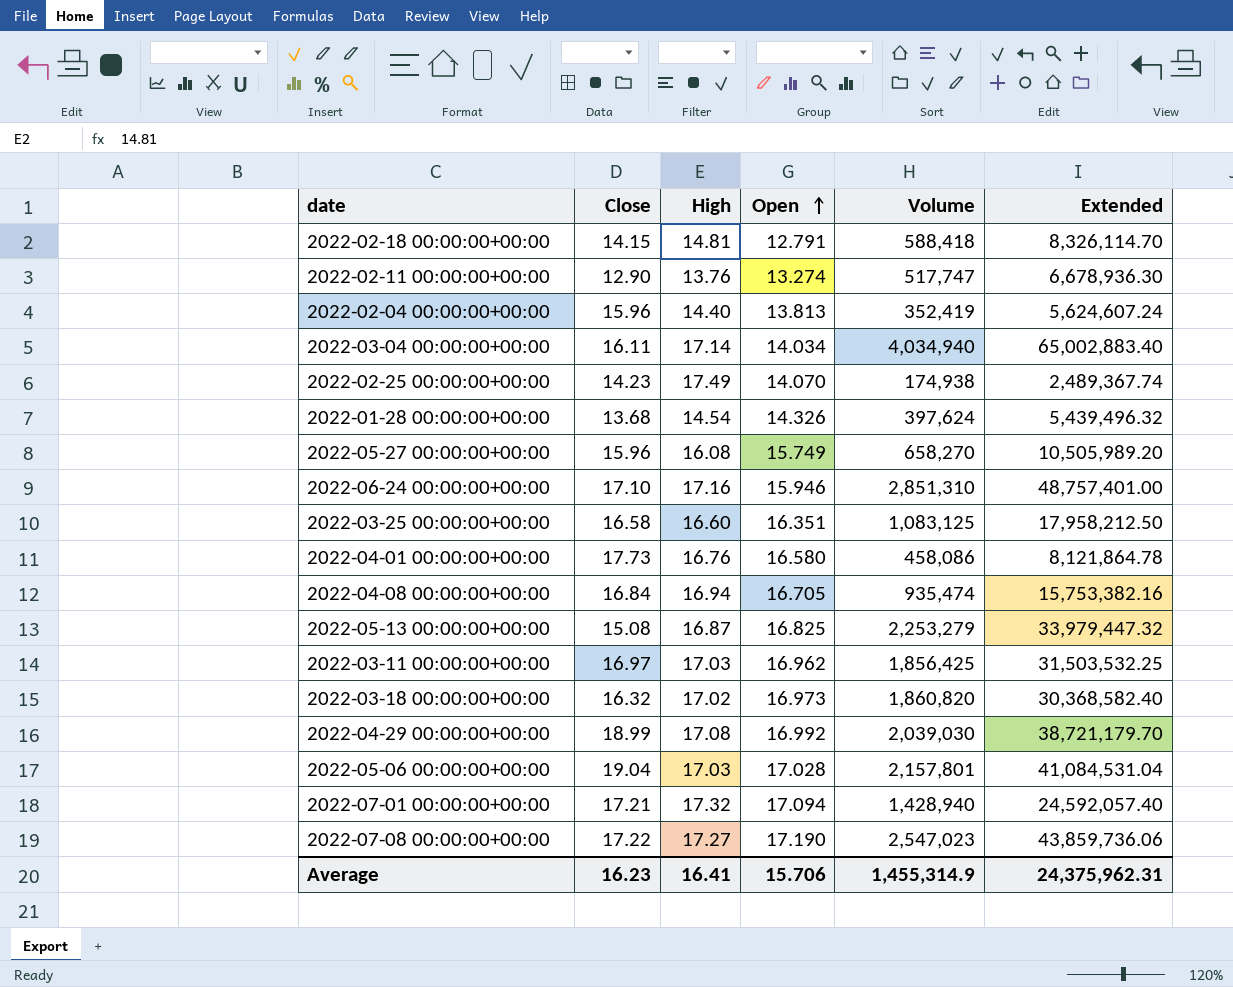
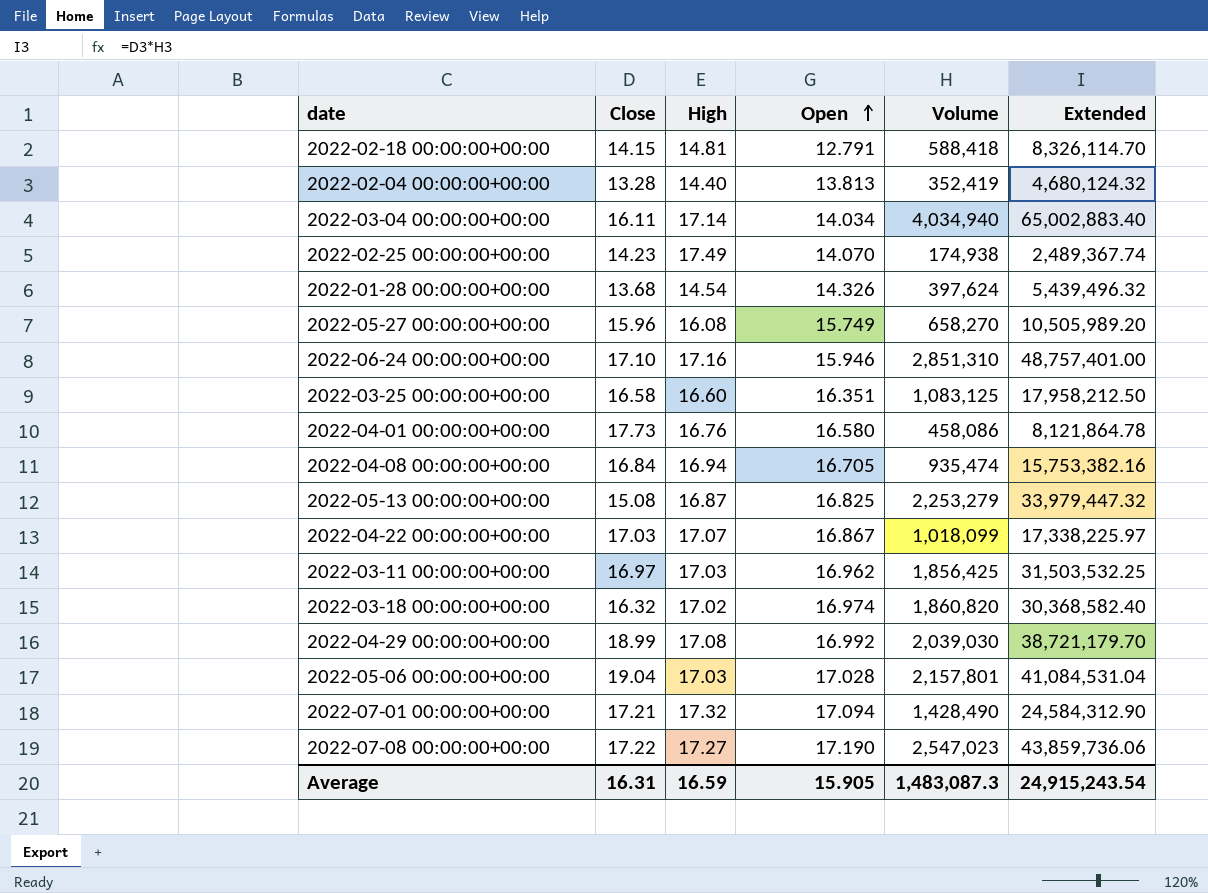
row 2022-02-11 00:00:00+00:00: 12.90 | 13.76 | 13.274 | 517,747 | 6,678,936.30 -> none
2022-02-04 00:00:00+00:00 | Close: 15.96 -> 13.28
2022-02-04 00:00:00+00:00 | Extended: 5,624,607.24 -> 4,680,124.32
row 2022-04-22 00:00:00+00:00: none -> 17.03 | 17.07 | 16.867 | 1,018,099 | 17,338,225.97
2022-03-18 00:00:00+00:00 | Open: 16.973 -> 16.974
2022-07-01 00:00:00+00:00 | Volume: 1,428,940 -> 1,428,490
2022-07-01 00:00:00+00:00 | Extended: 24,592,057.40 -> 24,584,312.90
Average | Close: 16.23 -> 16.31
Average | High: 16.41 -> 16.59
Average | Open: 15.706 -> 15.905
Average | Volume: 1,455,314.9 -> 1,483,087.3
Average | Extended: 24,375,962.31 -> 24,915,243.54

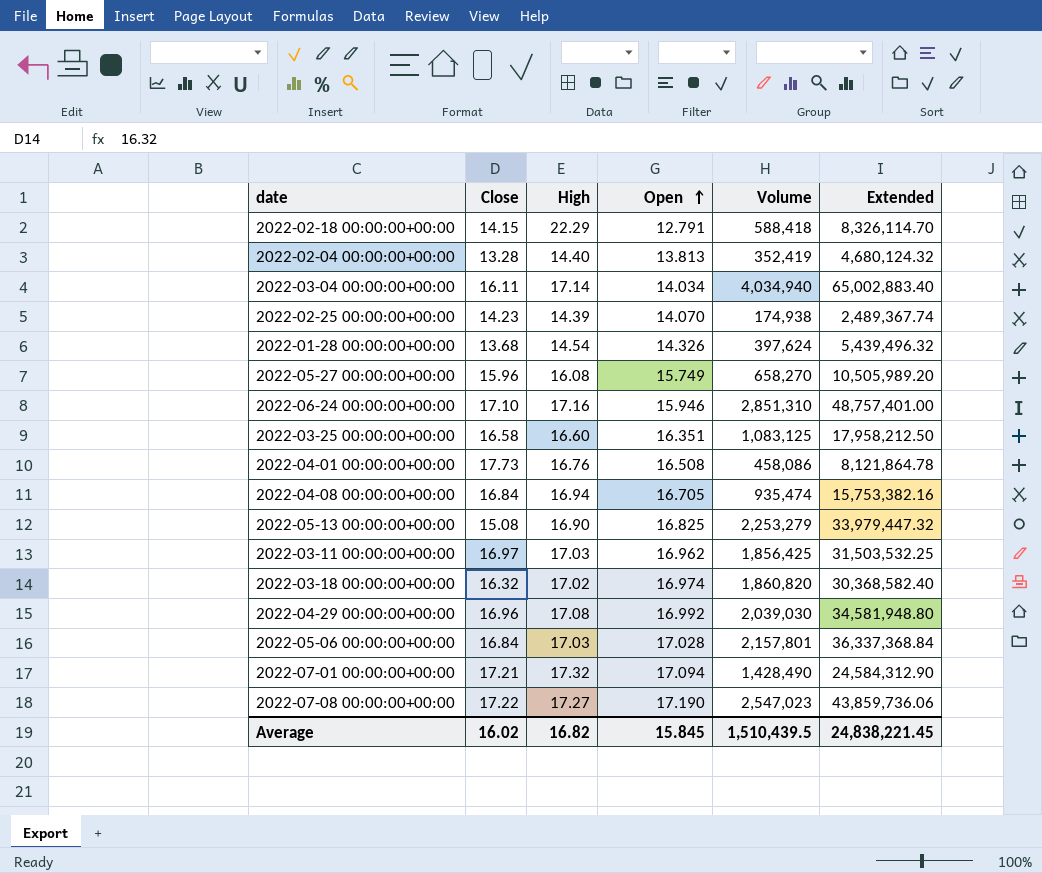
row 2022-04-22 00:00:00+00:00: 17.03 | 17.07 | 16.867 | 1,018,099 | 17,338,225.97 -> none
2022-02-18 00:00:00+00:00 | High: 14.81 -> 22.29
2022-02-25 00:00:00+00:00 | High: 17.49 -> 14.39
2022-04-01 00:00:00+00:00 | Open: 16.580 -> 16.508
2022-05-13 00:00:00+00:00 | High: 16.87 -> 16.90
2022-04-29 00:00:00+00:00 | Close: 18.99 -> 16.96
2022-04-29 00:00:00+00:00 | Extended: 38,721,179.70 -> 34,581,948.80
2022-05-06 00:00:00+00:00 | Close: 19.04 -> 16.84
2022-05-06 00:00:00+00:00 | Extended: 41,084,531.04 -> 36,337,368.84
Average | Close: 16.31 -> 16.02
Average | High: 16.59 -> 16.82
Average | Open: 15.905 -> 15.845
Average | Volume: 1,483,087.3 -> 1,510,439.5
Average | Extended: 24,915,243.54 -> 24,838,221.45

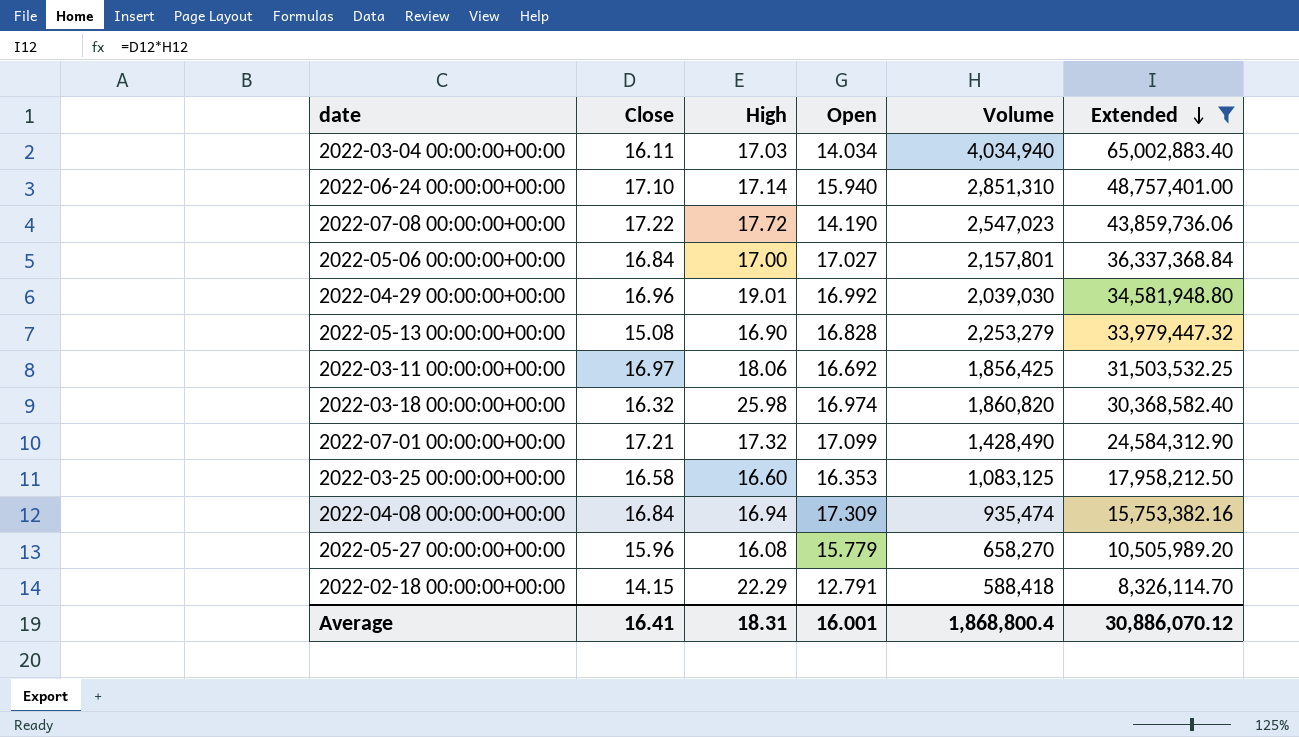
filter: none -> Extended >= 8,326,114.70
row order: Open ascending -> Extended descending
2022-03-04 00:00:00+00:00 | High: 17.14 -> 17.03
2022-06-24 00:00:00+00:00 | High: 17.16 -> 17.14
2022-06-24 00:00:00+00:00 | Open: 15.946 -> 15.940
2022-07-08 00:00:00+00:00 | High: 17.27 -> 17.72
2022-07-08 00:00:00+00:00 | Open: 17.190 -> 14.190
2022-05-06 00:00:00+00:00 | High: 17.03 -> 17.00
2022-05-06 00:00:00+00:00 | Open: 17.028 -> 17.027
2022-04-29 00:00:00+00:00 | High: 17.08 -> 19.01
2022-05-13 00:00:00+00:00 | Open: 16.825 -> 16.828
2022-03-11 00:00:00+00:00 | High: 17.03 -> 18.06
2022-03-11 00:00:00+00:00 | Open: 16.962 -> 16.692
2022-03-18 00:00:00+00:00 | High: 17.02 -> 25.98
2022-07-01 00:00:00+00:00 | Open: 17.094 -> 17.099
2022-03-25 00:00:00+00:00 | Open: 16.351 -> 16.353
2022-04-08 00:00:00+00:00 | Open: 16.705 -> 17.309
2022-05-27 00:00:00+00:00 | Open: 15.749 -> 15.779
Average | Close: 16.02 -> 16.41
Average | High: 16.82 -> 18.31
Average | Open: 15.845 -> 16.001
Average | Volume: 1,510,439.5 -> 1,868,800.4
Average | Extended: 24,838,221.45 -> 30,886,070.12

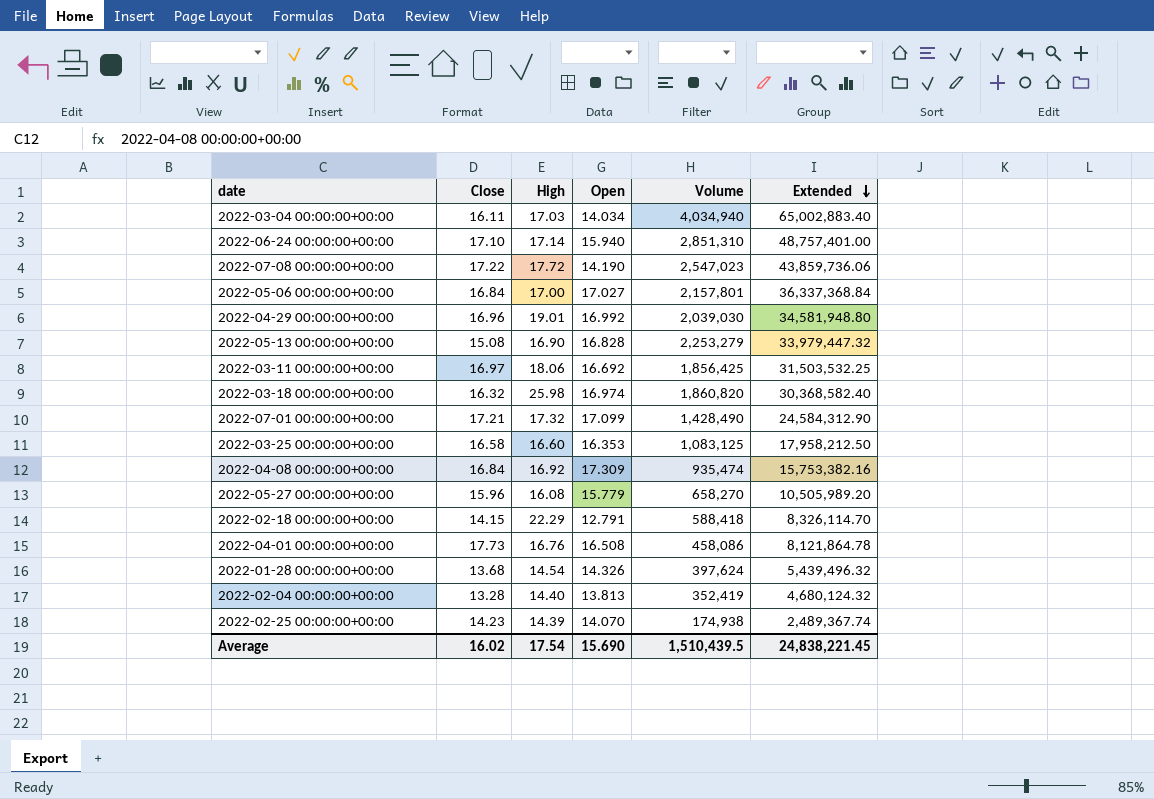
filter: Extended >= 8,326,114.70 -> none
2022-04-08 00:00:00+00:00 | High: 16.94 -> 16.92
Average | Close: 16.41 -> 16.02
Average | High: 18.31 -> 17.54
Average | Open: 16.001 -> 15.690
Average | Volume: 1,868,800.4 -> 1,510,439.5
Average | Extended: 30,886,070.12 -> 24,838,221.45

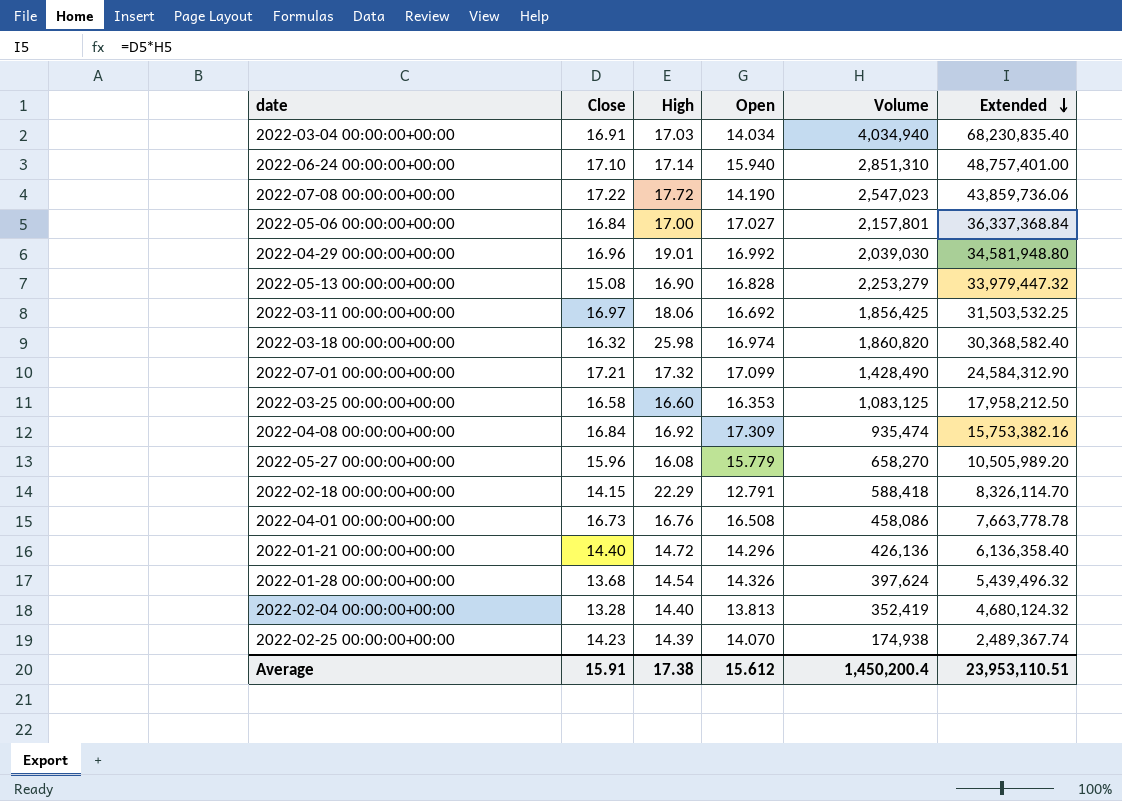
2022-03-04 00:00:00+00:00 | Close: 16.11 -> 16.91
2022-03-04 00:00:00+00:00 | Extended: 65,002,883.40 -> 68,230,835.40
2022-04-01 00:00:00+00:00 | Close: 17.73 -> 16.73
2022-04-01 00:00:00+00:00 | Extended: 8,121,864.78 -> 7,663,778.78
row 2022-01-21 00:00:00+00:00: none -> 14.40 | 14.72 | 14.296 | 426,136 | 6,136,358.40
Average | Close: 16.02 -> 15.91
Average | High: 17.54 -> 17.38
Average | Open: 15.690 -> 15.612
Average | Volume: 1,510,439.5 -> 1,450,200.4
Average | Extended: 24,838,221.45 -> 23,953,110.51

